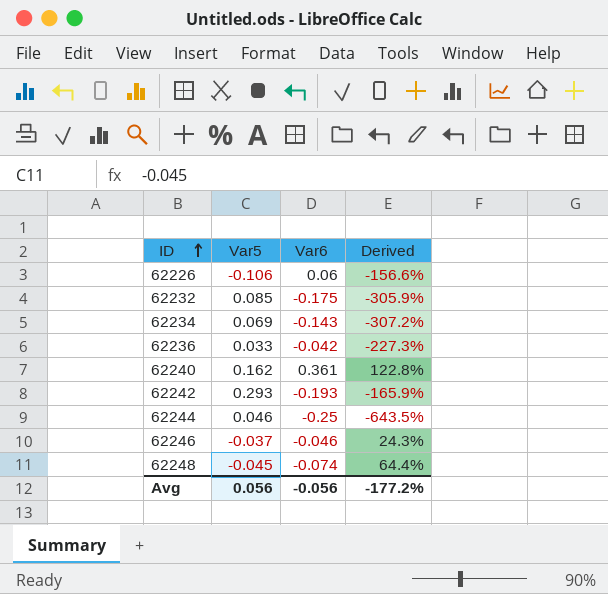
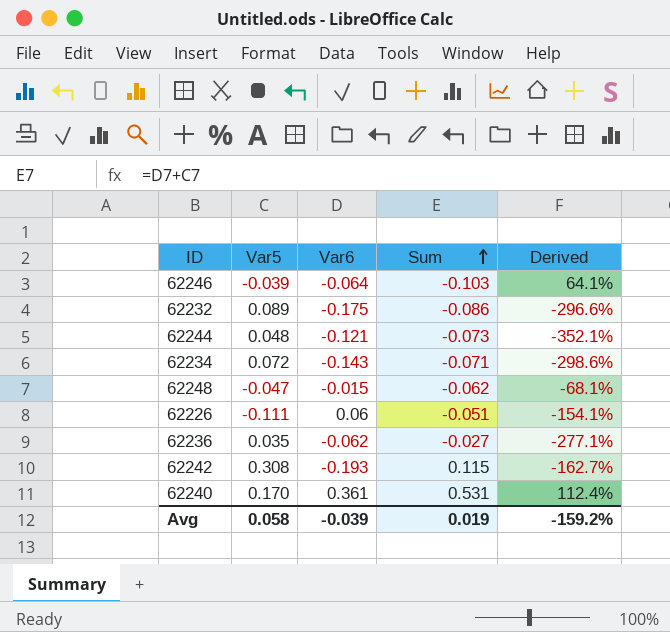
row order: ID ascending -> Sum ascending
column Sum | formula: none -> [Var5] + [Var6]
62246 | Var5: -0.037 -> -0.039
62246 | Var6: -0.046 -> -0.064
62246 | Derived: 24.3% -> 64.1%
62232 | Var5: 0.085 -> 0.089
62232 | Derived: -305.9% -> -296.6%
62244 | Var5: 0.046 -> 0.048
62244 | Var6: -0.25 -> -0.121
62244 | Derived: -643.5% -> -352.1%
62234 | Var5: 0.069 -> 0.072
62234 | Derived: -307.2% -> -298.6%
62248 | Var5: -0.045 -> -0.047
62248 | Var6: -0.074 -> -0.015
62248 | Derived: 64.4% -> -68.1%
62226 | Var5: -0.106 -> -0.111
62226 | Derived: -156.6% -> -154.1%
62236 | Var5: 0.033 -> 0.035
62236 | Var6: -0.042 -> -0.062
62236 | Derived: -227.3% -> -277.1%
62242 | Var5: 0.293 -> 0.308
62242 | Derived: -165.9% -> -162.7%
62240 | Var5: 0.162 -> 0.170
62240 | Derived: 122.8% -> 112.4%
Avg | Var5: 0.056 -> 0.058
Avg | Var6: -0.056 -> -0.039
Avg | Derived: -177.2% -> -159.2%

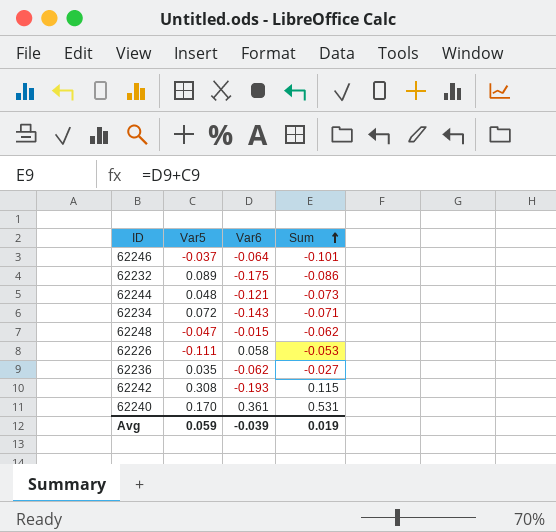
column Derived | formula: ([Var6] - [Var5]) / [Var5] -> none
62246 | Var5: -0.039 -> -0.037
62246 | Sum: -0.103 -> -0.101
62226 | Var6: 0.06 -> 0.058
62226 | Sum: -0.051 -> -0.053
Avg | Var5: 0.058 -> 0.059

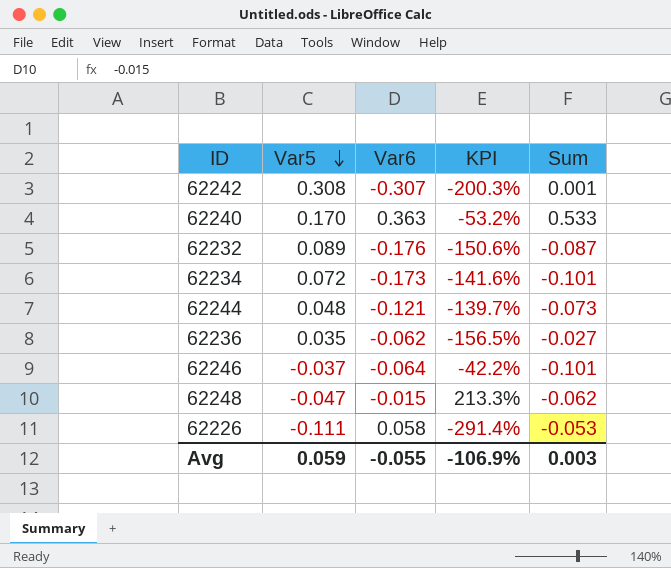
row order: Sum ascending -> Var5 descending
column KPI | formula: none -> ([Var5] - [Var6]) / [Var6]
62242 | Var6: -0.193 -> -0.307
62242 | Sum: 0.115 -> 0.001
62240 | Var6: 0.361 -> 0.363
62240 | Sum: 0.531 -> 0.533
62232 | Var6: -0.175 -> -0.176
62232 | Sum: -0.086 -> -0.087
62234 | Var6: -0.143 -> -0.173
62234 | Sum: -0.071 -> -0.101
Avg | Var6: -0.039 -> -0.055
Avg | Sum: 0.019 -> 0.003

